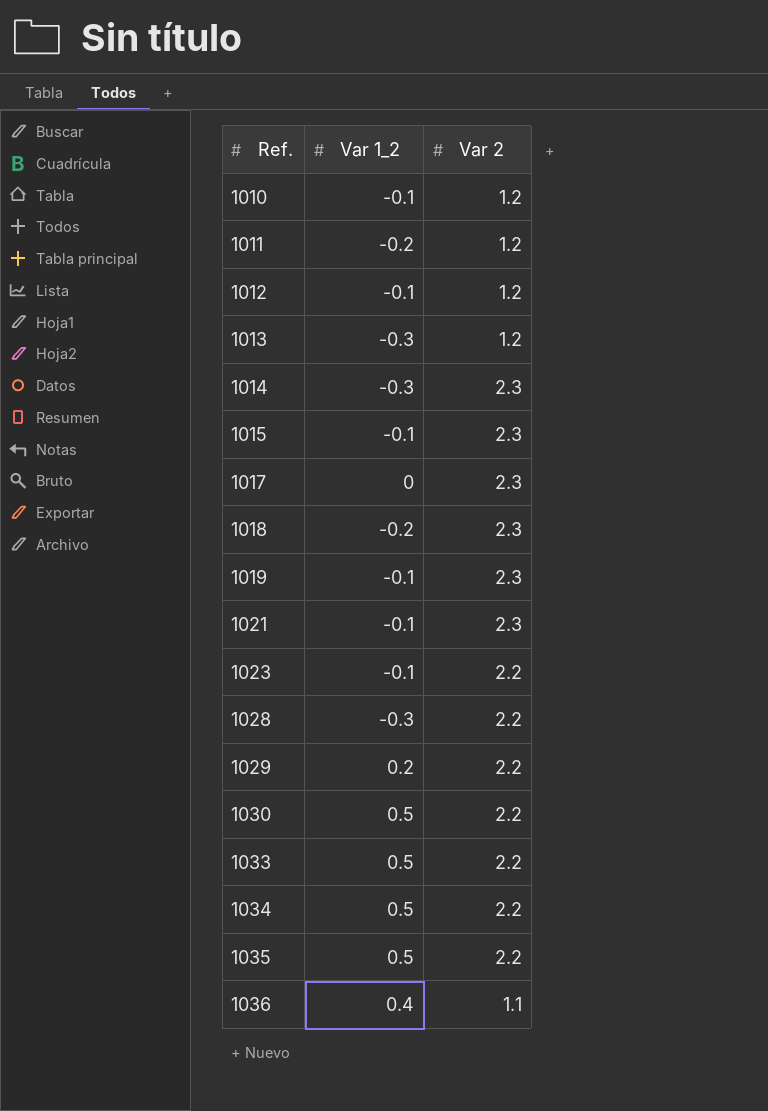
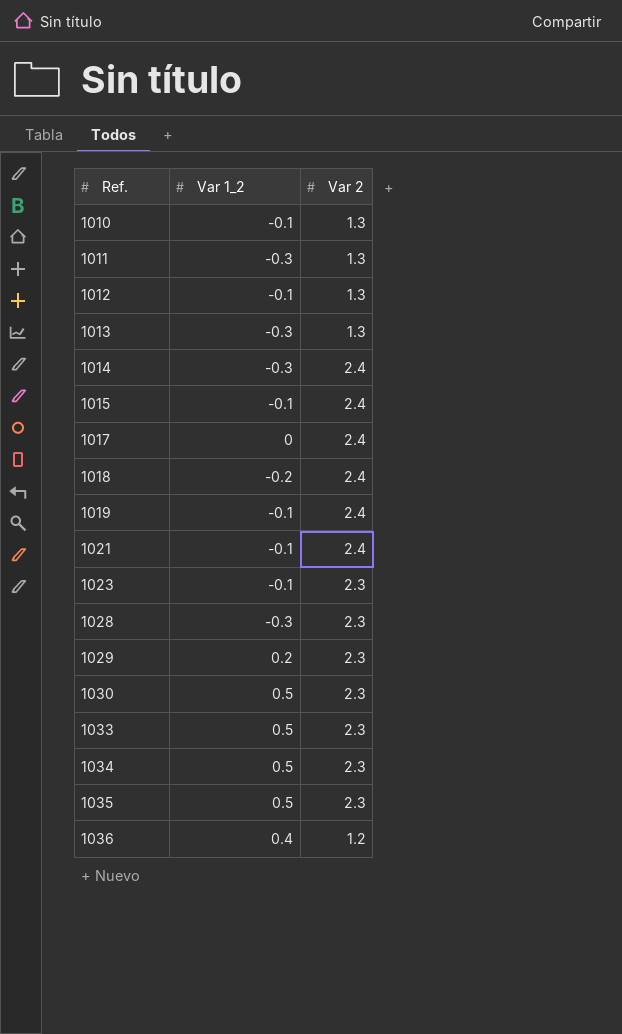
1010 | Var 2: 1.2 -> 1.3
1011 | Var 1_2: -0.2 -> -0.3
1011 | Var 2: 1.2 -> 1.3
1012 | Var 2: 1.2 -> 1.3
1013 | Var 2: 1.2 -> 1.3
1014 | Var 2: 2.3 -> 2.4
1015 | Var 2: 2.3 -> 2.4
1017 | Var 2: 2.3 -> 2.4
1018 | Var 2: 2.3 -> 2.4
1019 | Var 2: 2.3 -> 2.4
1021 | Var 2: 2.3 -> 2.4
1023 | Var 2: 2.2 -> 2.3
1028 | Var 2: 2.2 -> 2.3
1029 | Var 2: 2.2 -> 2.3
1030 | Var 2: 2.2 -> 2.3
1033 | Var 2: 2.2 -> 2.3
1034 | Var 2: 2.2 -> 2.3
1035 | Var 2: 2.2 -> 2.3
1036 | Var 2: 1.1 -> 1.2

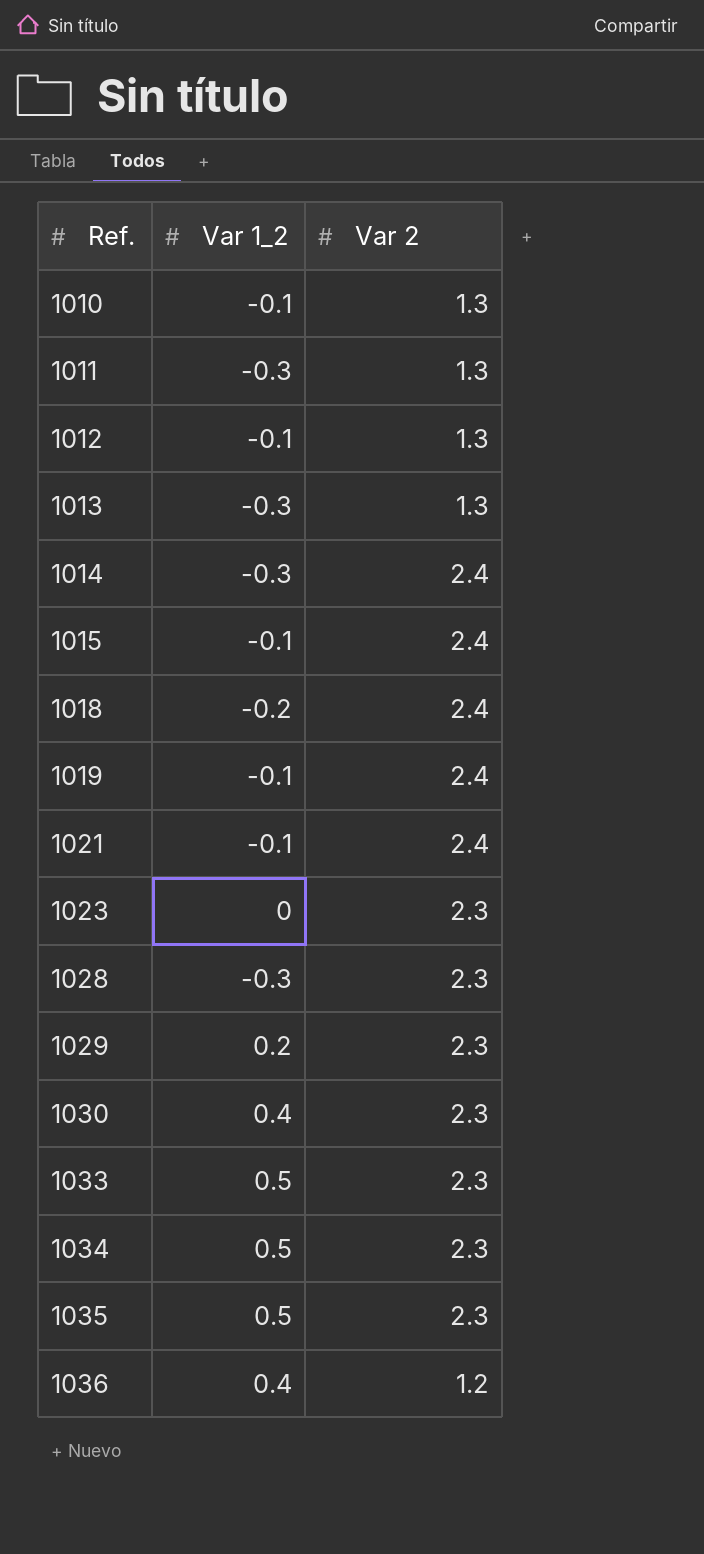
row 1017: 0 | 2.4 -> none
1023 | Var 1_2: -0.1 -> 0
1030 | Var 1_2: 0.5 -> 0.4

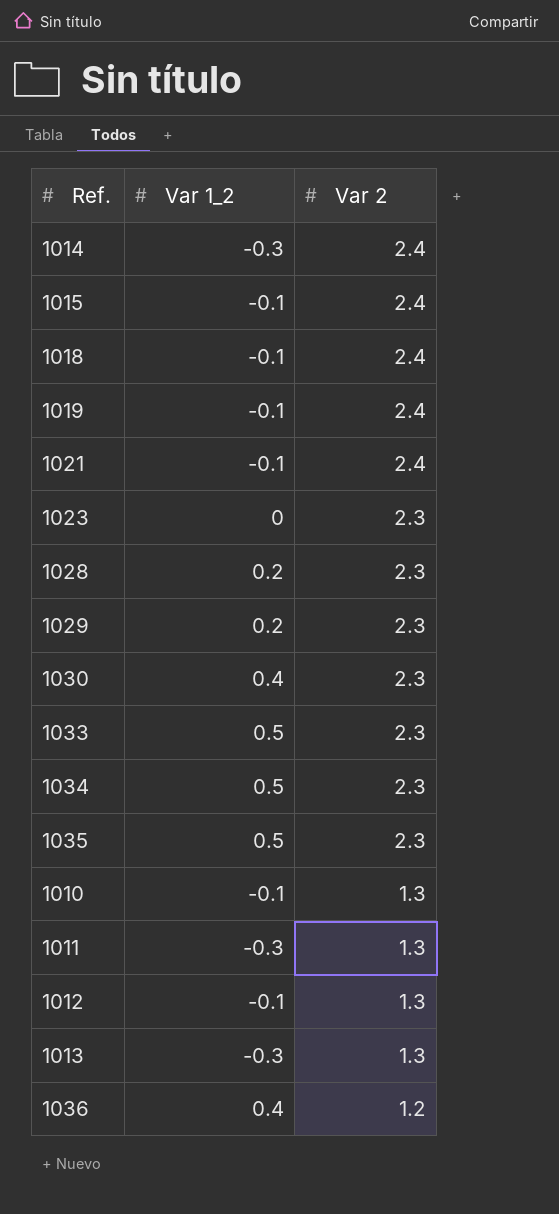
row order: Ref. ascending -> Var 2 descending
1018 | Var 1_2: -0.2 -> -0.1
1028 | Var 1_2: -0.3 -> 0.2

